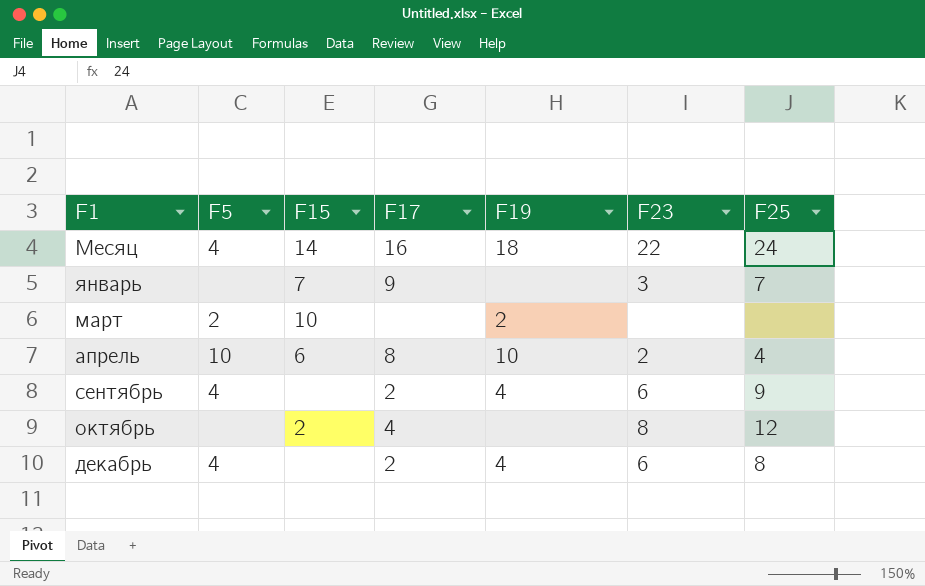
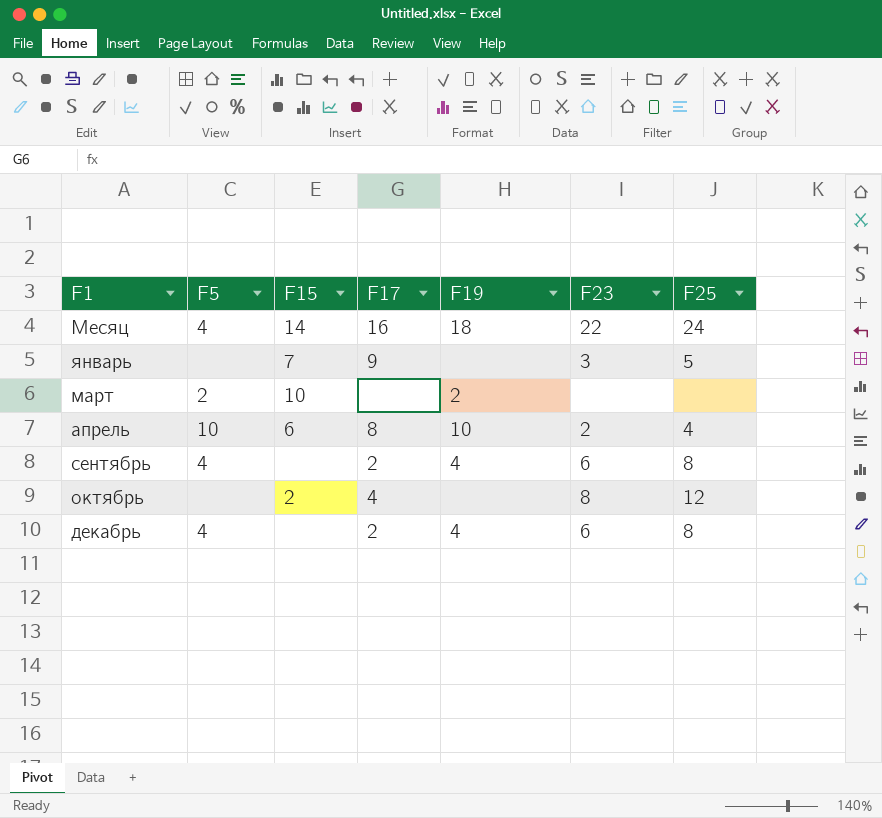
январь | F25: 7 -> 5
сентябрь | F25: 9 -> 8

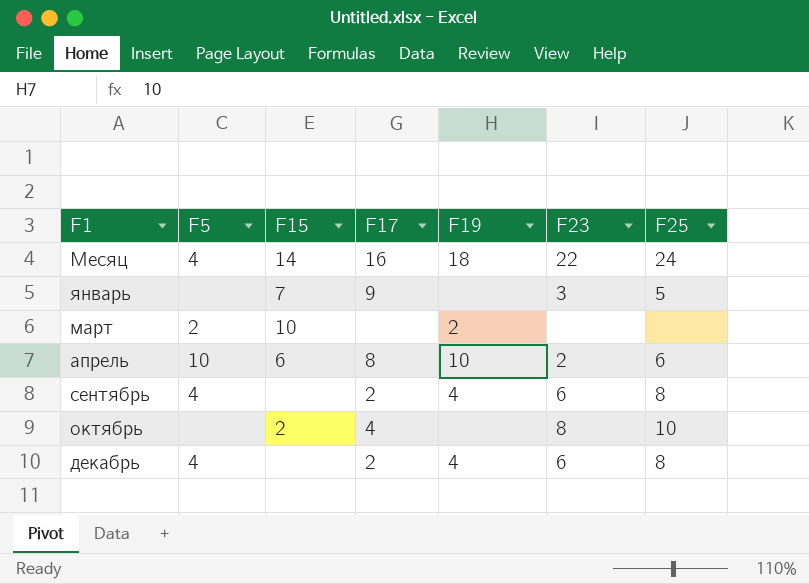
апрель | F25: 4 -> 6
октябрь | F25: 12 -> 10

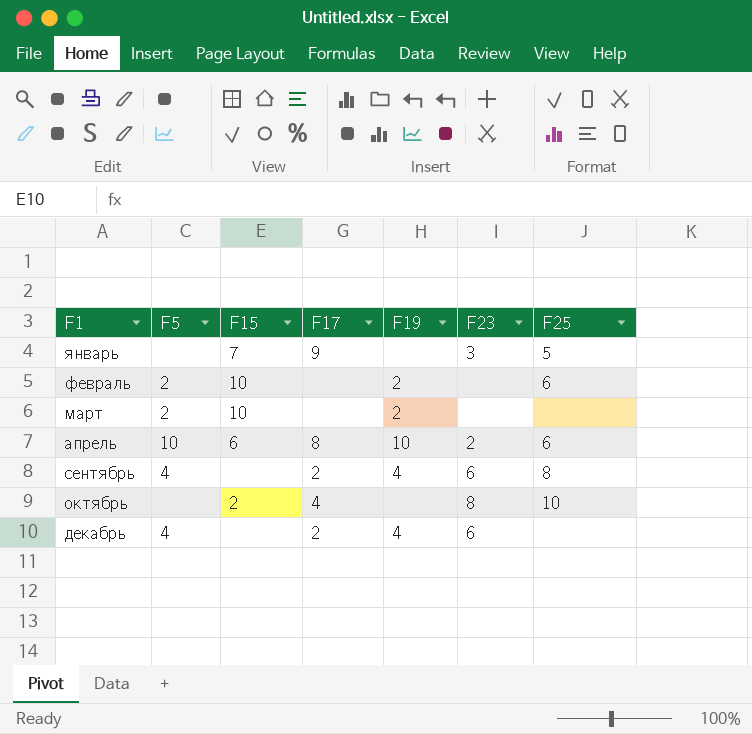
row Месяц: 4 | 14 | 16 | 18 | 22 | 24 -> none
row февраль: none -> 2 | 10 | none | 2 | none | 6
декабрь | F25: 8 -> none

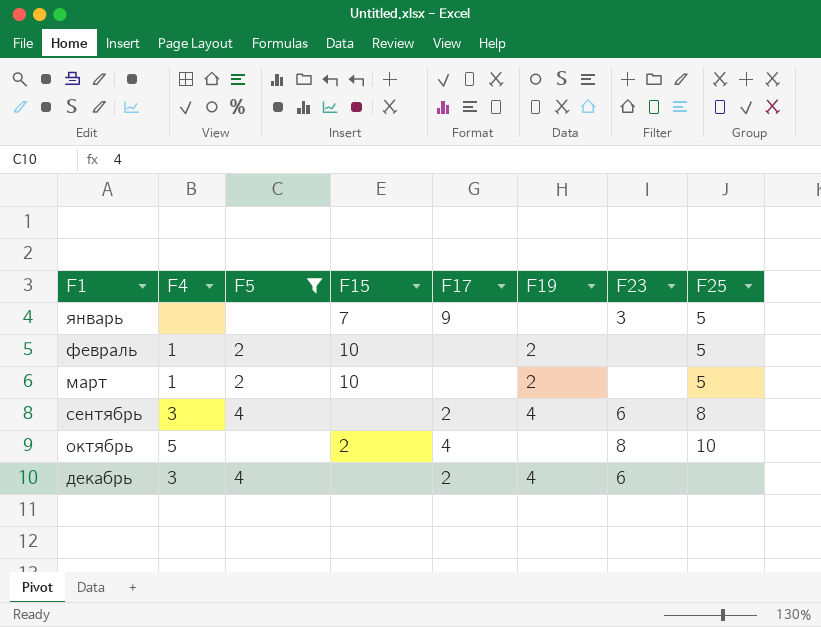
filter: none -> F5 != 10
column F4 | position: none -> 2
февраль | F25: 6 -> 5
март | F25: none -> 5

